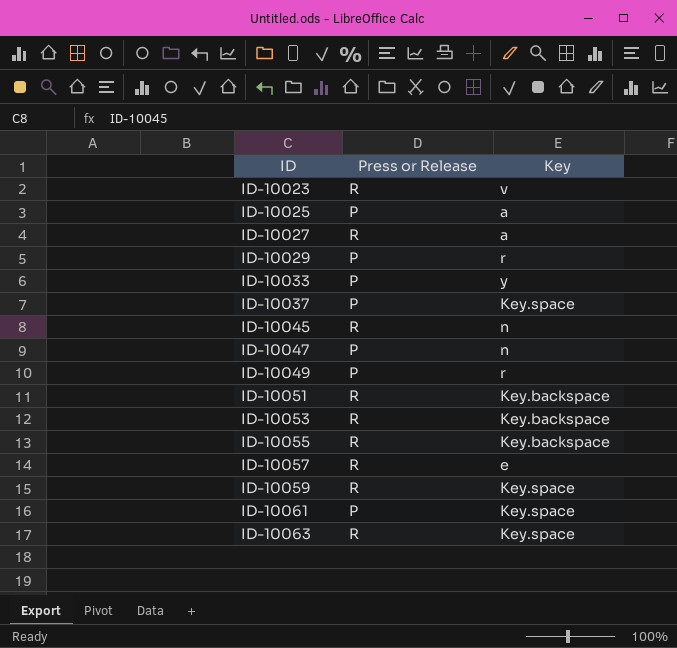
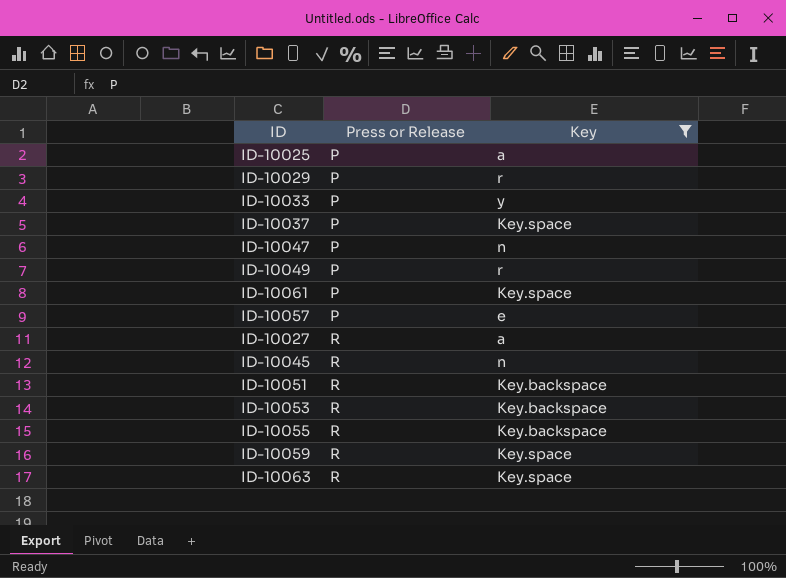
filter: none -> Key != v
row order: ID ascending -> Press or Release ascending
ID-10057 | Press or Release: R -> P

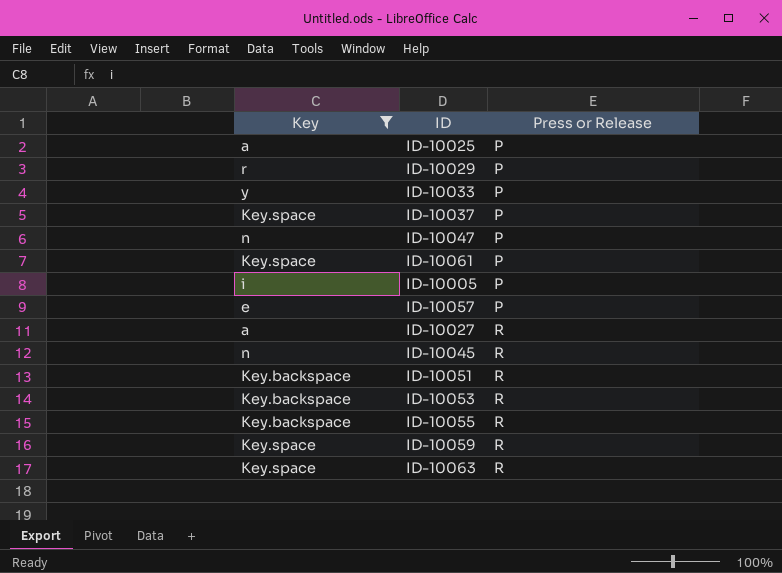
column Key | position: 3 -> 1
row ID-10049: P | r -> none
row ID-10005: none -> i | P

